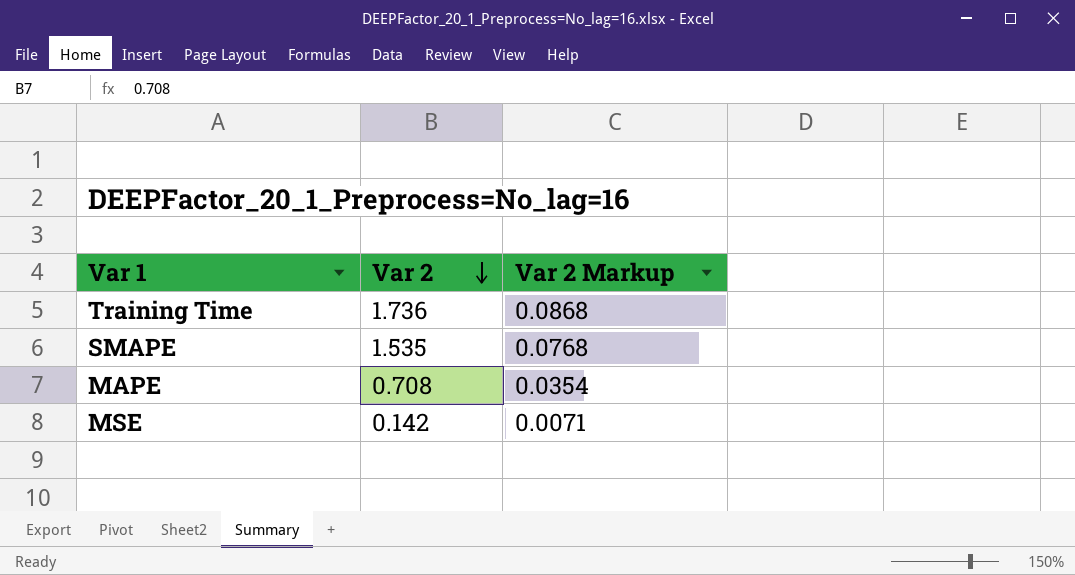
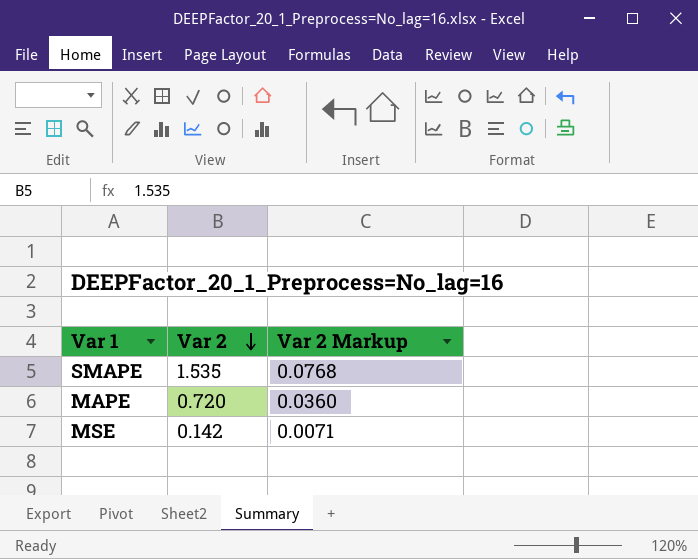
row Training Time: 1.736 | 0.0868 -> none
MAPE | Var 2: 0.708 -> 0.720
MAPE | Var 2 Markup: 0.0354 -> 0.0360

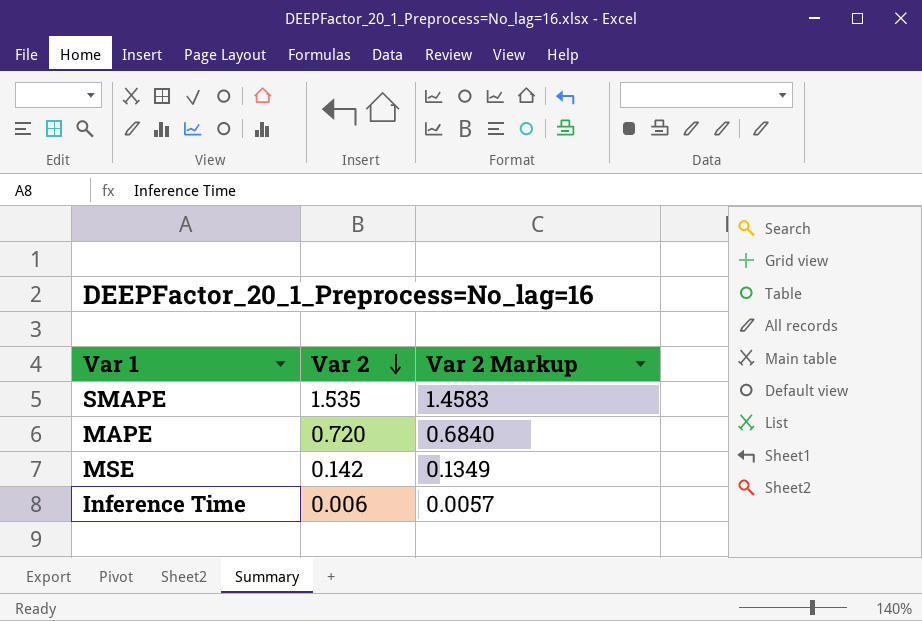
column Var 2 Markup | formula: [Var 2] * 0.05 -> [Var 2] * 0.95
row Inference Time: none -> 0.006 | 0.0057

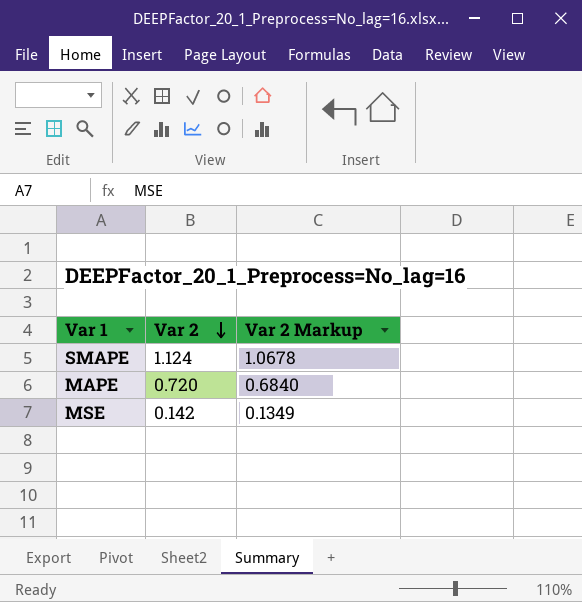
row Inference Time: 0.006 | 0.0057 -> none
SMAPE | Var 2: 1.535 -> 1.124
SMAPE | Var 2 Markup: 1.4583 -> 1.0678

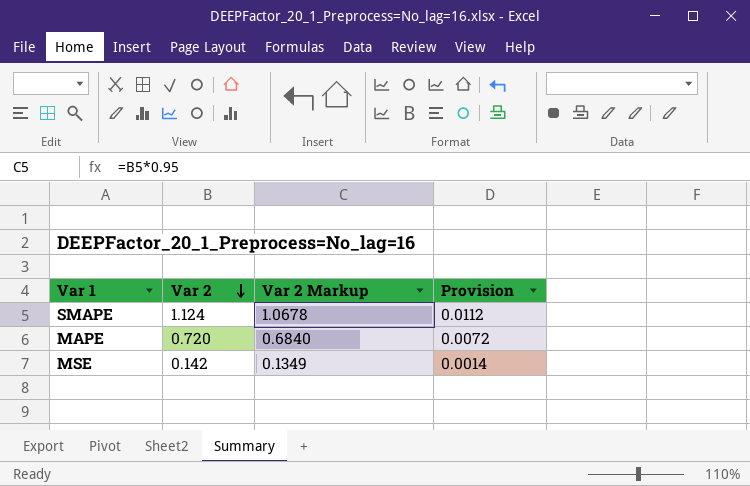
column Provision | formula: none -> [Var 2] * 0.01

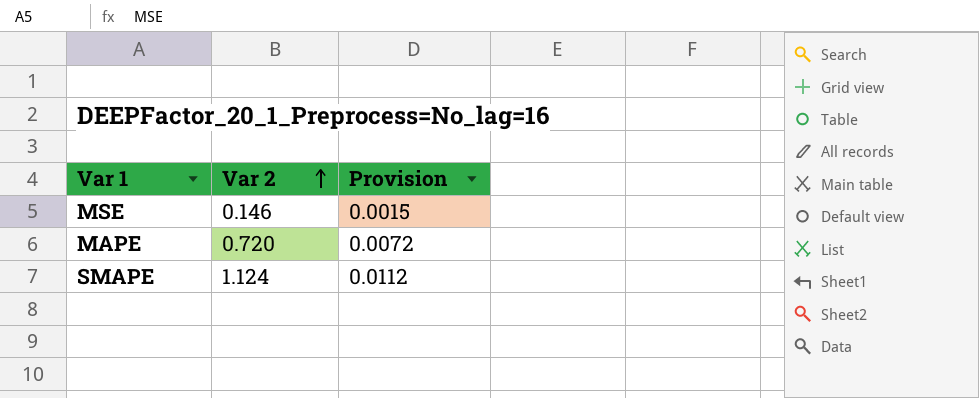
row order: Var 2 descending -> Var 2 ascending
column Var 2 Markup | formula: [Var 2] * 0.95 -> none
MSE | Var 2: 0.142 -> 0.146
MSE | Provision: 0.0014 -> 0.0015

